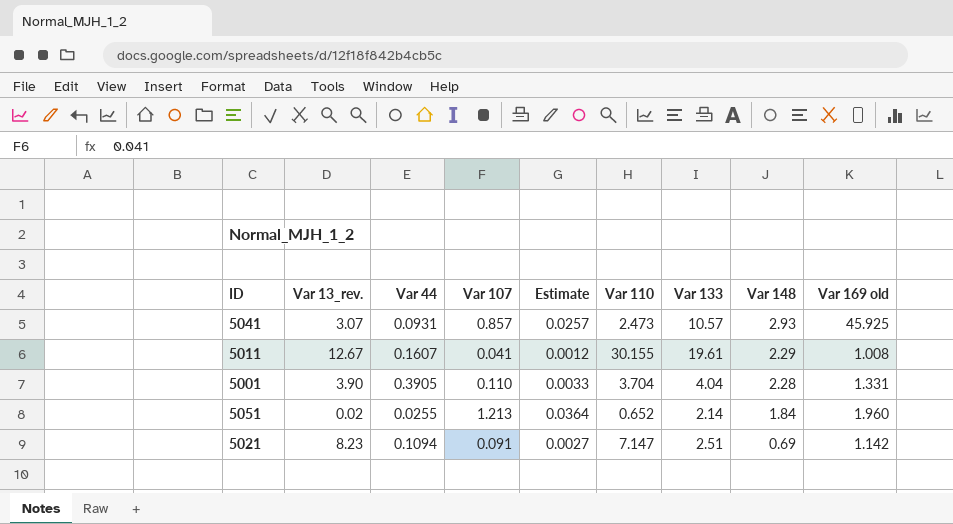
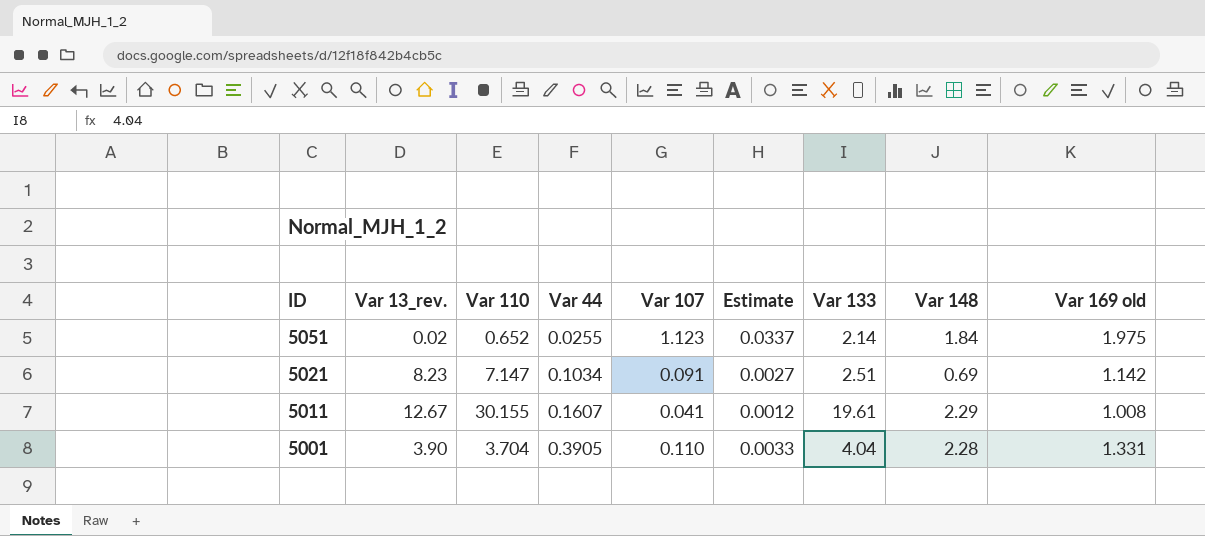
row order: Var 148 descending -> ID descending
column Var 110 | position: 6 -> 3
row 5041: 3.07 | 0.0931 | 0.857 | 0.0257 | 2.473 | 10.57 | 2.93 | 45.925 -> none
5051 | Var 107: 1.213 -> 1.123
5051 | Estimate: 0.0364 -> 0.0337
5051 | Var 169 old: 1.960 -> 1.975
5021 | Var 44: 0.1094 -> 0.1034

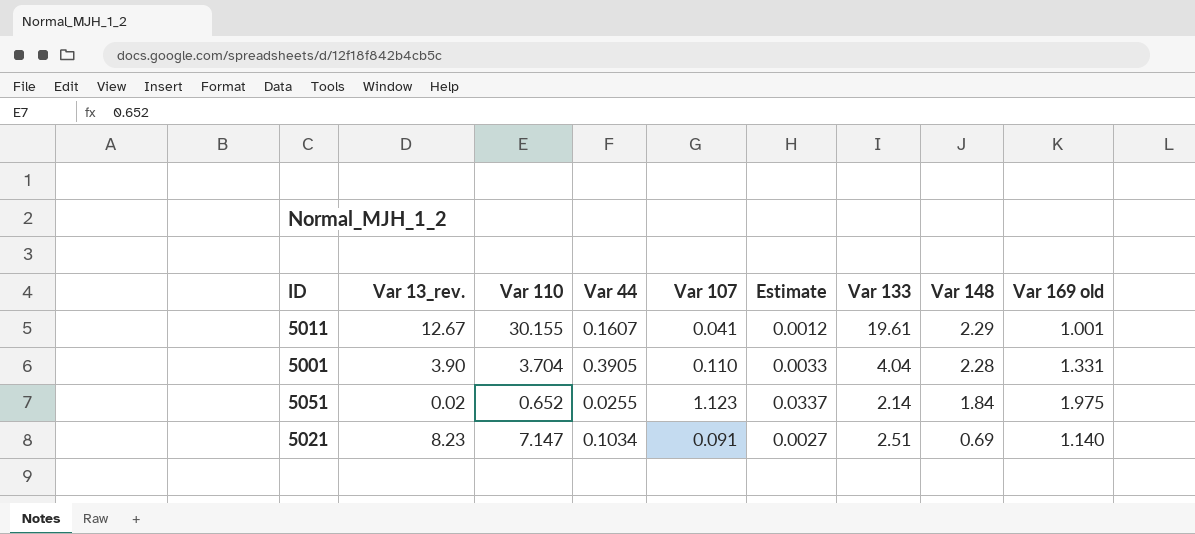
row order: ID descending -> Var 148 descending
5011 | Var 169 old: 1.008 -> 1.001
5021 | Var 169 old: 1.142 -> 1.140

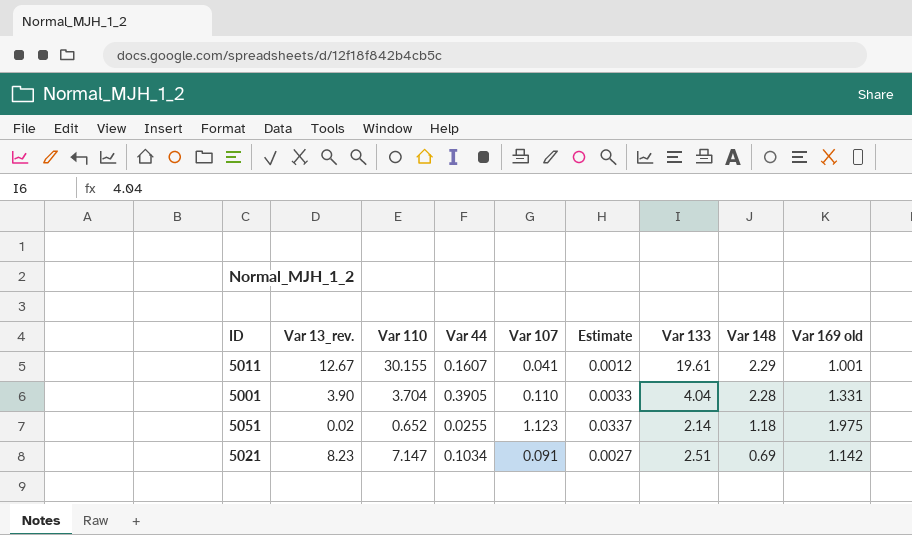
5051 | Var 148: 1.84 -> 1.18
5021 | Var 169 old: 1.140 -> 1.142

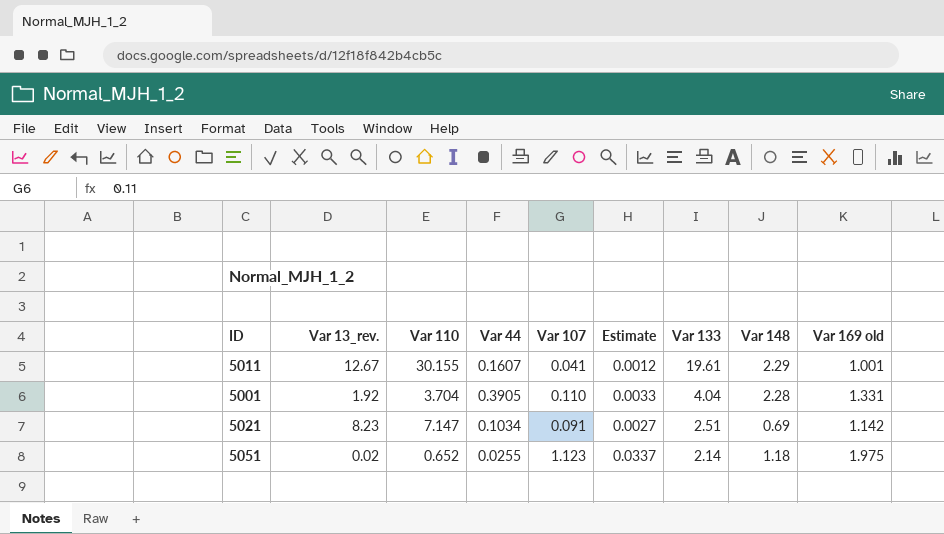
row order: Var 148 descending -> Var 133 descending
5001 | Var 13_rev.: 3.90 -> 1.92

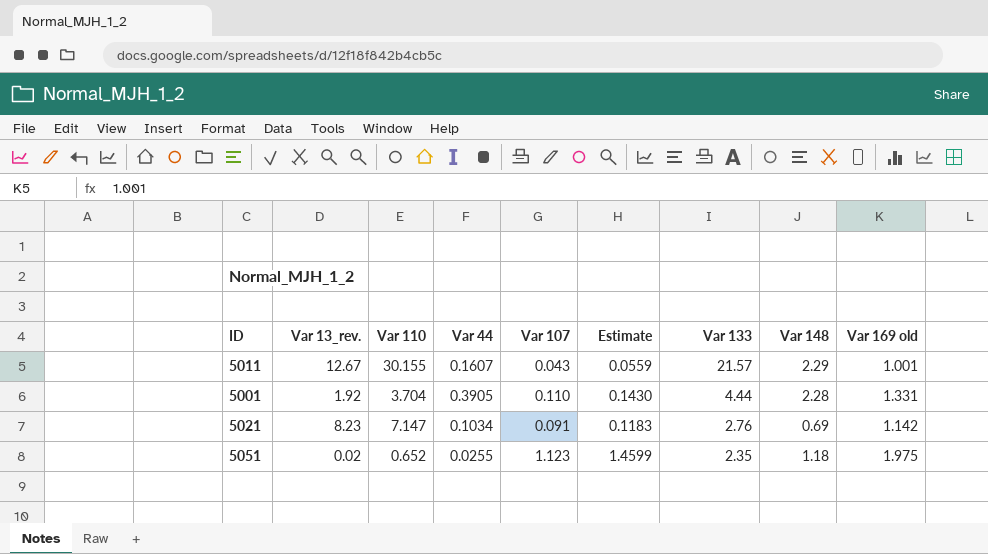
column Estimate | formula: [Var 107] * 0.03 -> [Var 107] * 1.3
5011 | Var 107: 0.041 -> 0.043
5011 | Var 133: 19.61 -> 21.57
5001 | Var 133: 4.04 -> 4.44
5021 | Var 133: 2.51 -> 2.76
5051 | Var 133: 2.14 -> 2.35

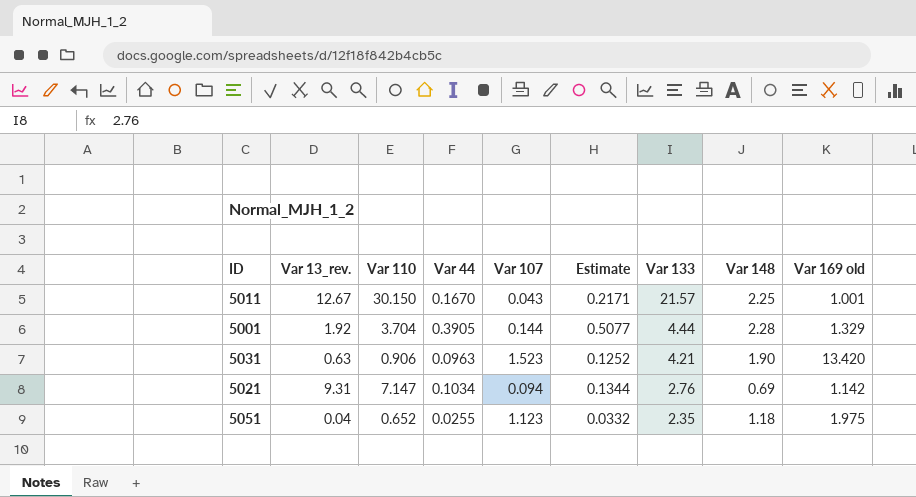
column Estimate | formula: [Var 107] * 1.3 -> [Var 44] * 1.3
5011 | Var 110: 30.155 -> 30.150
5011 | Var 44: 0.1607 -> 0.1670
5011 | Var 148: 2.29 -> 2.25
5001 | Var 107: 0.110 -> 0.144
5001 | Var 169 old: 1.331 -> 1.329
row 5031: none -> 0.63 | 0.906 | 0.0963 | 1.523 | 0.1252 | 4.21 | 1.90 | 13.420
5021 | Var 13_rev.: 8.23 -> 9.31
5021 | Var 107: 0.091 -> 0.094
5051 | Var 13_rev.: 0.02 -> 0.04

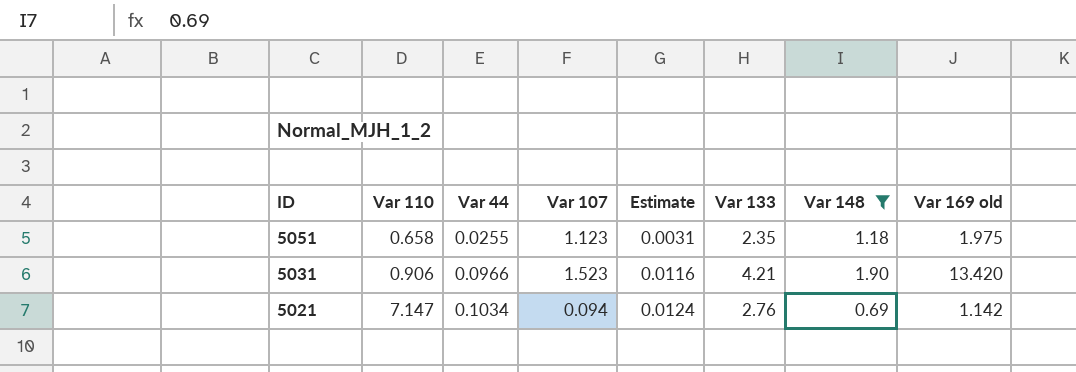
filter: none -> Var 148 <= 1.90
row order: Var 133 descending -> ID descending
column Var 13_rev. | position: 2 -> none
column Estimate | formula: [Var 44] * 1.3 -> [Var 44] * 0.12
5051 | Var 110: 0.652 -> 0.658
5031 | Var 44: 0.0963 -> 0.0966

